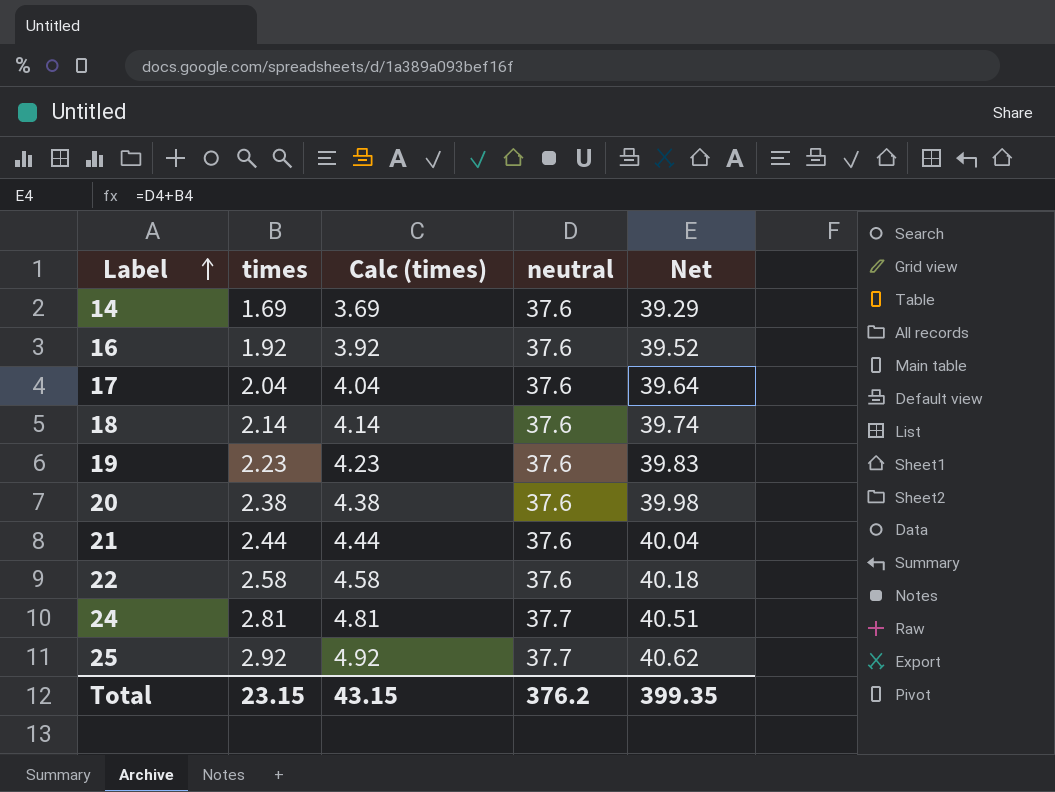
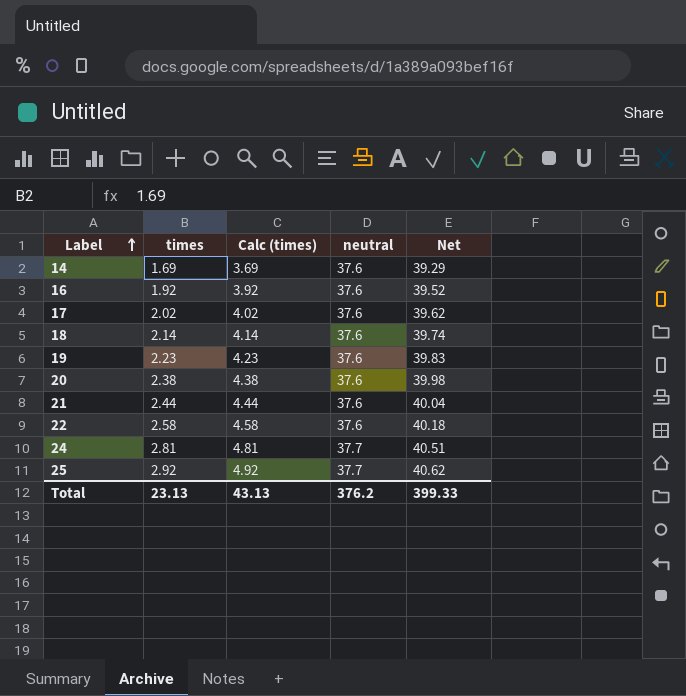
17 | times: 2.04 -> 2.02
17 | Calc (times): 4.04 -> 4.02
17 | Net: 39.64 -> 39.62
Total | times: 23.15 -> 23.13
Total | Calc (times): 43.15 -> 43.13
Total | Net: 399.35 -> 399.33

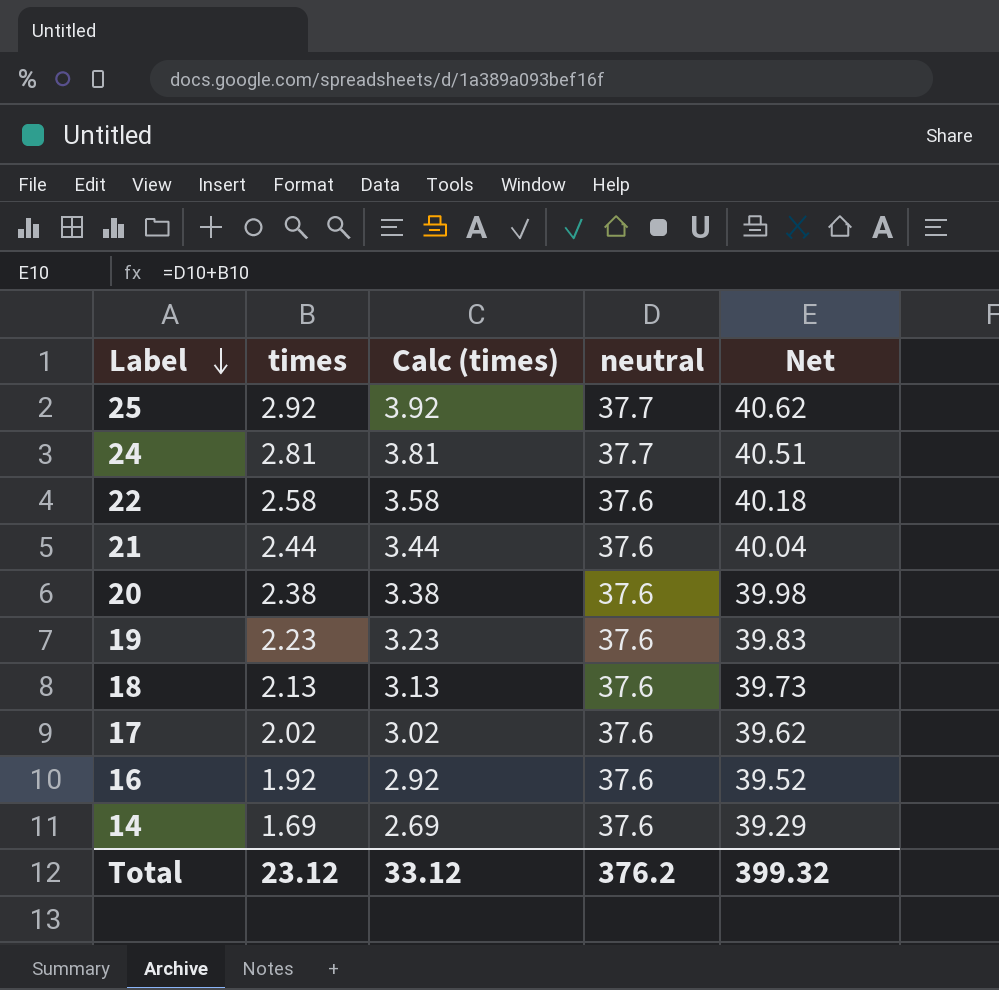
row order: Label ascending -> Label descending
column Calc (times) | formula: [times] + 2 -> [times] + 1
18 | times: 2.14 -> 2.13
18 | Net: 39.74 -> 39.73
Total | times: 23.13 -> 23.12
Total | Calc (times): 43.13 -> 33.12
Total | Net: 399.33 -> 399.32

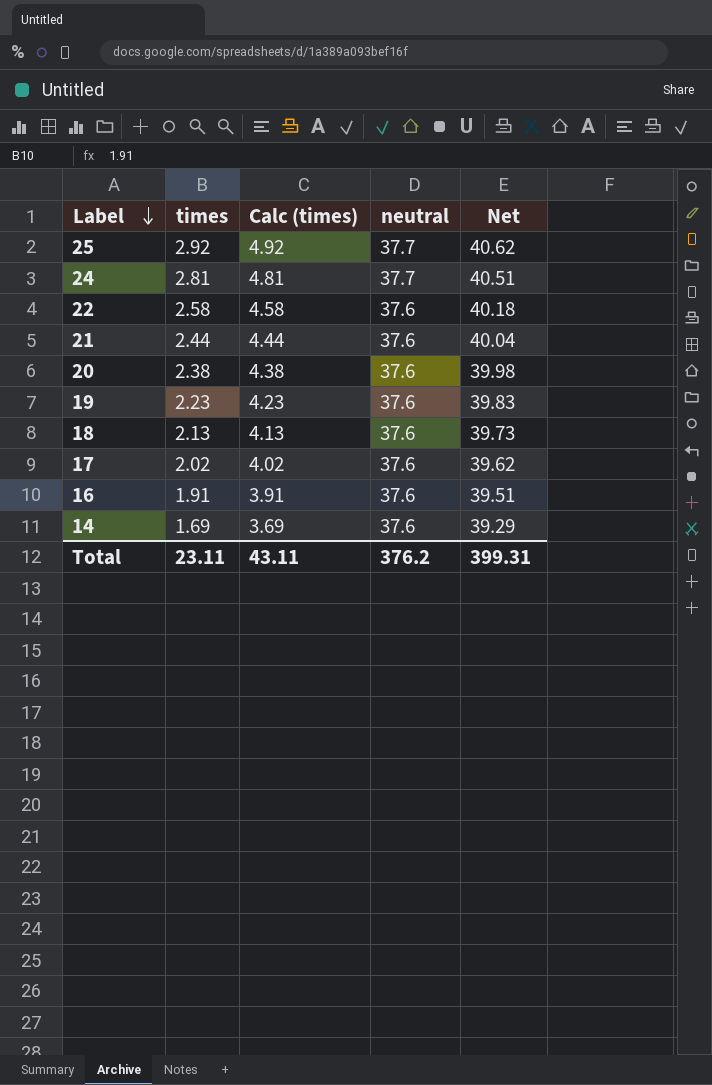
column Calc (times) | formula: [times] + 1 -> [times] + 2
16 | times: 1.92 -> 1.91
16 | Net: 39.52 -> 39.51
Total | times: 23.12 -> 23.11
Total | Calc (times): 33.12 -> 43.11
Total | Net: 399.32 -> 399.31

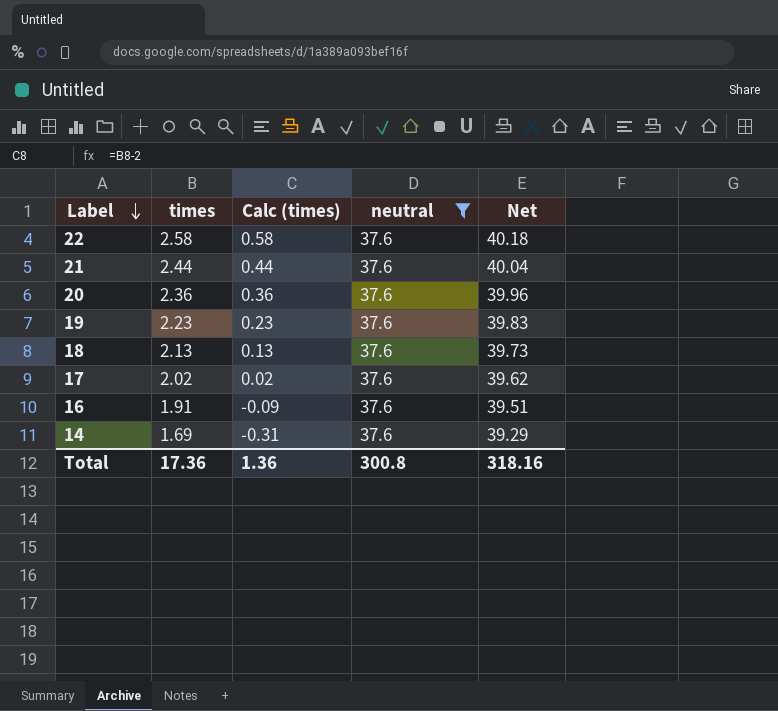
filter: none -> neutral = 37.6
column Calc (times) | formula: [times] + 2 -> [times] - 2
20 | times: 2.38 -> 2.36
20 | Net: 39.98 -> 39.96
Total | times: 23.11 -> 17.36
Total | Calc (times): 43.11 -> 1.36
Total | neutral: 376.2 -> 300.8
Total | Net: 399.31 -> 318.16

